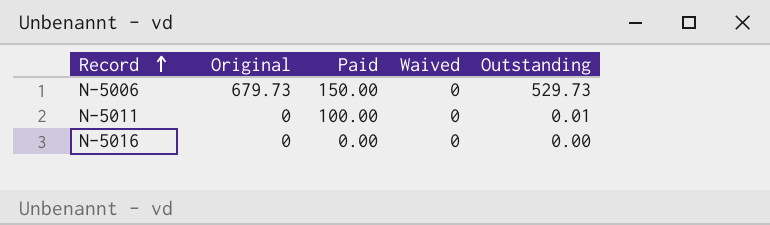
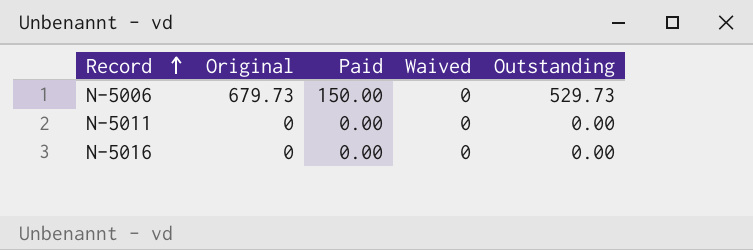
N-5011 | Paid: 100.00 -> 0.00
N-5011 | Outstanding: 0.01 -> 0.00

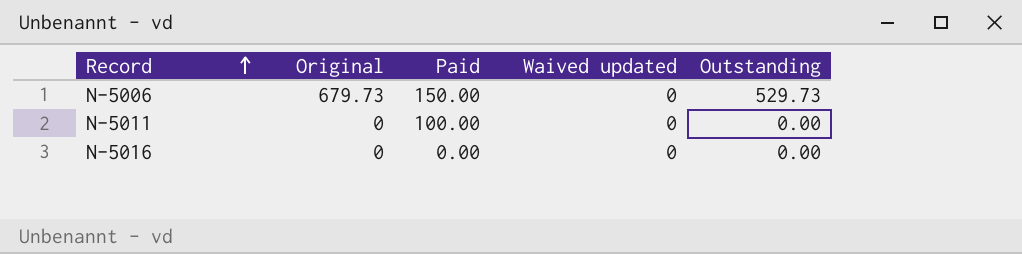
column name: Waived -> Waived updated
N-5011 | Paid: 0.00 -> 100.00

